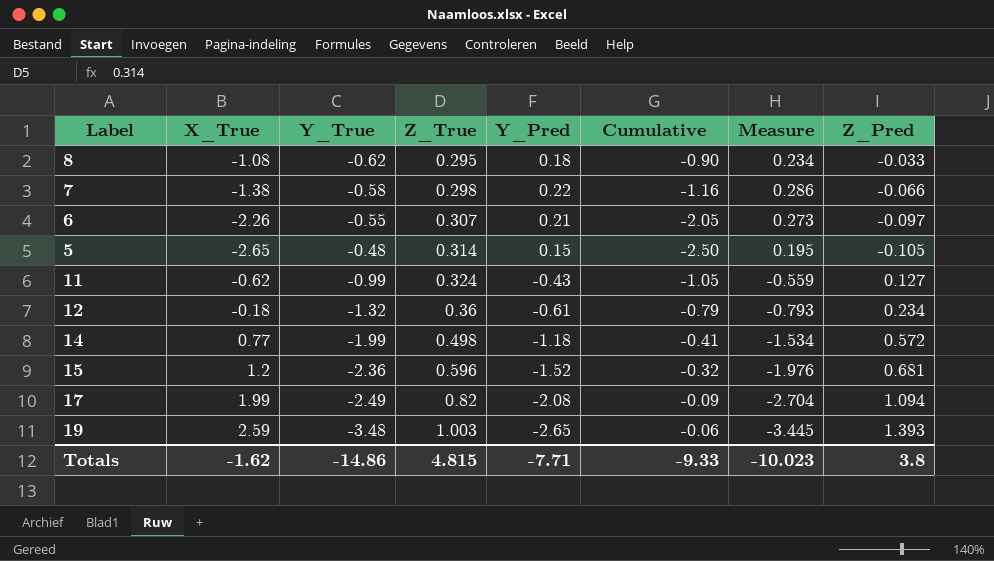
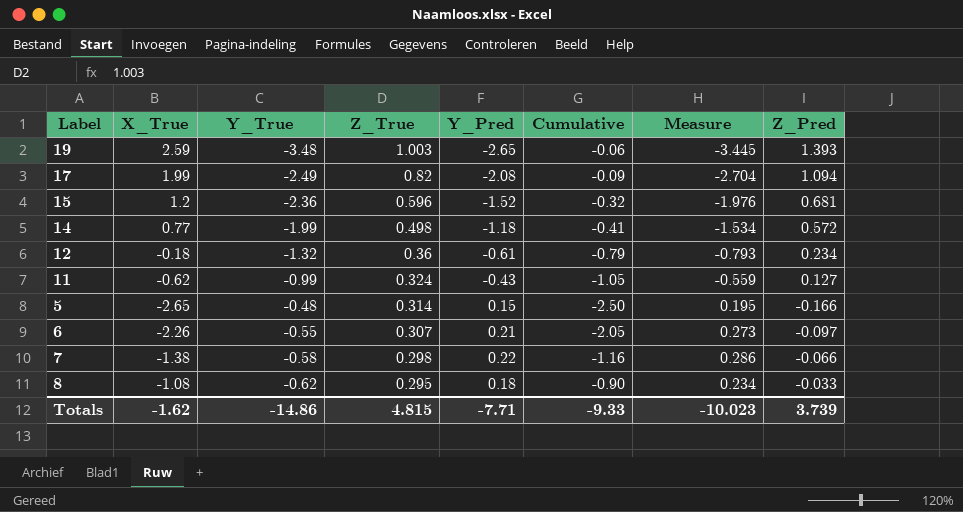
row order: Z_True ascending -> Z_True descending
5 | Z_Pred: -0.105 -> -0.166
Totals | Z_Pred: 3.8 -> 3.739

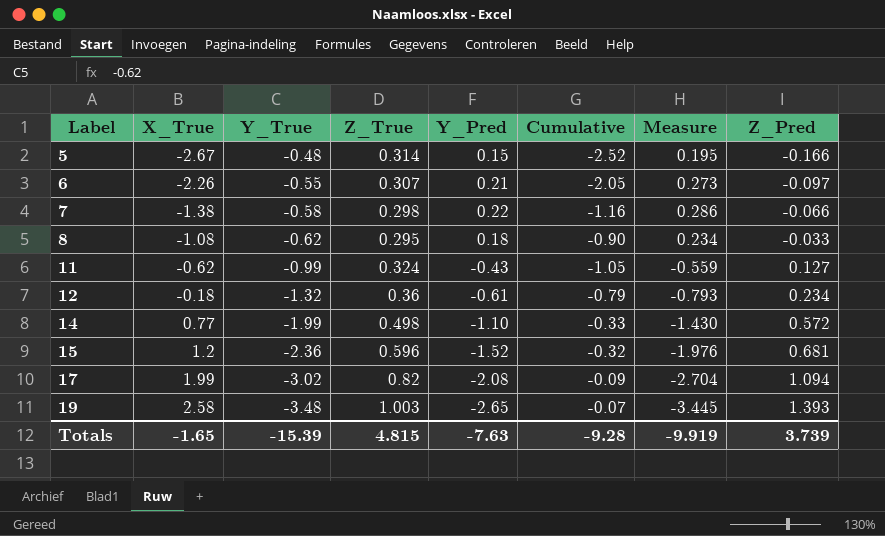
row order: Z_True descending -> Label ascending
5 | X_True: -2.65 -> -2.67
5 | Cumulative: -2.50 -> -2.52
14 | Y_Pred: -1.18 -> -1.10
14 | Cumulative: -0.41 -> -0.33
14 | Measure: -1.534 -> -1.430
17 | Y_True: -2.49 -> -3.02
19 | X_True: 2.59 -> 2.58
19 | Cumulative: -0.06 -> -0.07
Totals | X_True: -1.62 -> -1.65
Totals | Y_True: -14.86 -> -15.39
Totals | Y_Pred: -7.71 -> -7.63
Totals | Cumulative: -9.33 -> -9.28
Totals | Measure: -10.023 -> -9.919

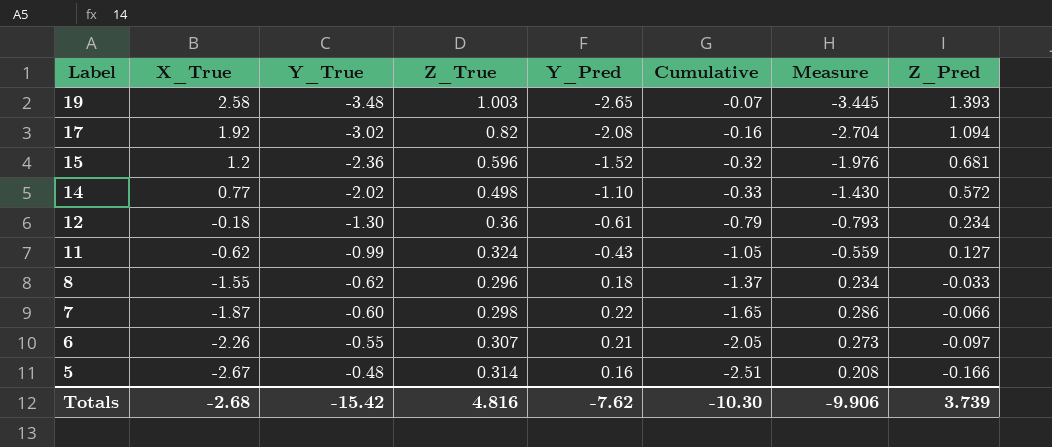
row order: Label ascending -> Label descending
17 | X_True: 1.99 -> 1.92
17 | Cumulative: -0.09 -> -0.16
14 | Y_True: -1.99 -> -2.02
12 | Y_True: -1.32 -> -1.30
8 | X_True: -1.08 -> -1.55
8 | Z_True: 0.295 -> 0.296
8 | Cumulative: -0.90 -> -1.37
7 | X_True: -1.38 -> -1.87
7 | Y_True: -0.58 -> -0.60
7 | Cumulative: -1.16 -> -1.65
5 | Y_Pred: 0.15 -> 0.16
5 | Cumulative: -2.52 -> -2.51
5 | Measure: 0.195 -> 0.208
Totals | X_True: -1.65 -> -2.68
Totals | Y_True: -15.39 -> -15.42
Totals | Z_True: 4.815 -> 4.816
Totals | Y_Pred: -7.63 -> -7.62
Totals | Cumulative: -9.28 -> -10.30
Totals | Measure: -9.919 -> -9.906

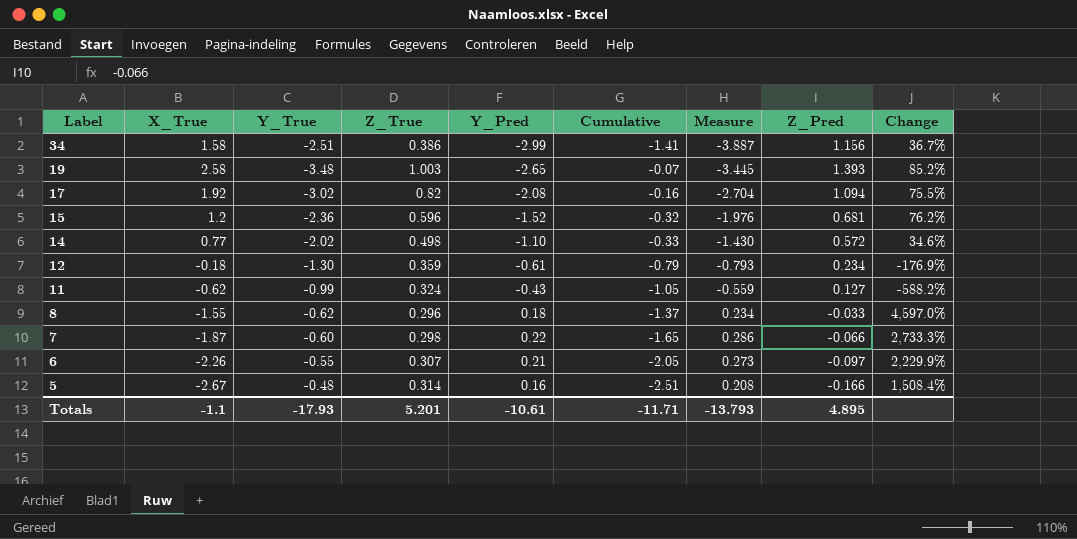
column Change | formula: none -> ([X_True] - [Z_Pred]) / [Z_Pred]
row 34: none -> 1.58 | -2.51 | 0.386 | -2.99 | -1.41 | -3.887 | 1.156 | 36.7%
12 | Z_True: 0.36 -> 0.359
Totals | X_True: -2.68 -> -1.1
Totals | Y_True: -15.42 -> -17.93
Totals | Z_True: 4.816 -> 5.201
Totals | Y_Pred: -7.62 -> -10.61
Totals | Cumulative: -10.30 -> -11.71
Totals | Measure: -9.906 -> -13.793
Totals | Z_Pred: 3.739 -> 4.895

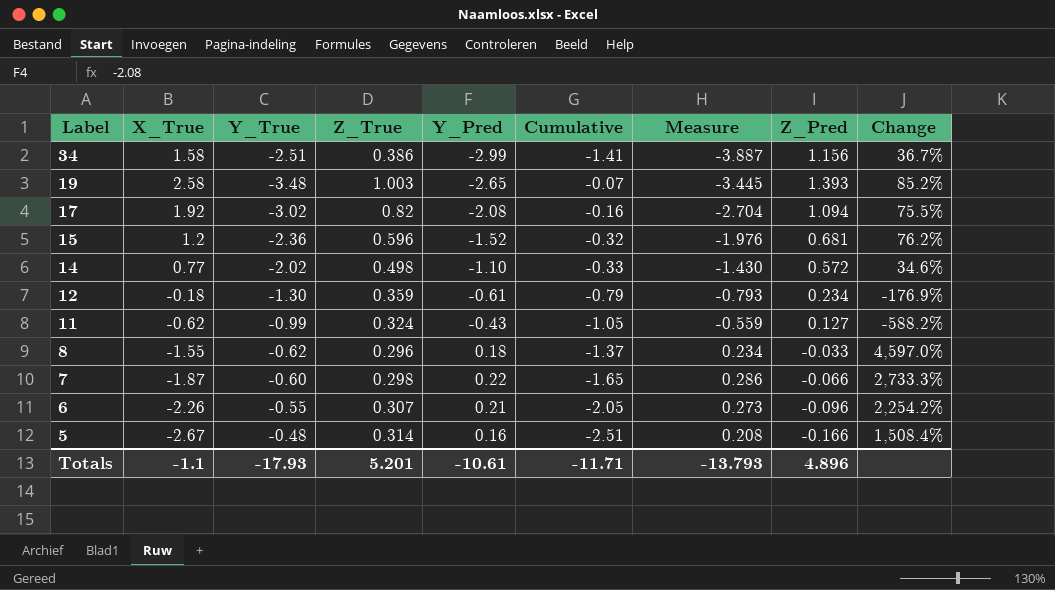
6 | Z_Pred: -0.097 -> -0.096
6 | Change: 2,229.9% -> 2,254.2%
Totals | Z_Pred: 4.895 -> 4.896

